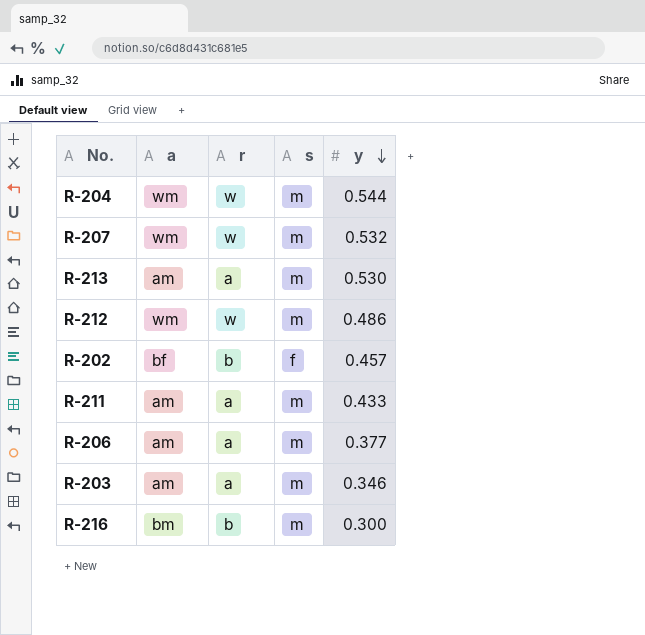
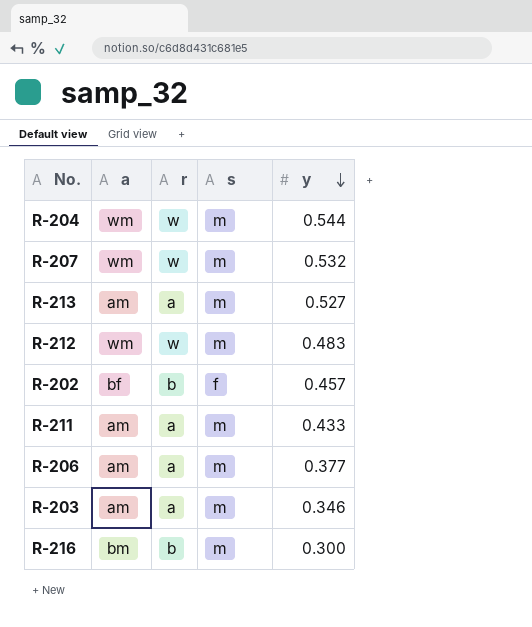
R-213 | y: 0.530 -> 0.527
R-212 | y: 0.486 -> 0.483

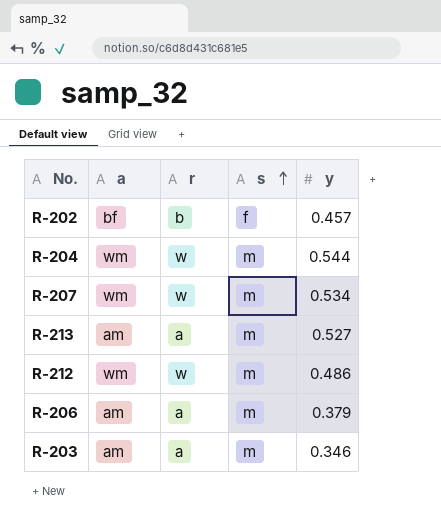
row order: y descending -> s ascending
row R-211: am | a | m | 0.433 -> none
row R-216: bm | b | m | 0.300 -> none
R-207 | y: 0.532 -> 0.534
R-212 | y: 0.483 -> 0.486
R-206 | y: 0.377 -> 0.379

